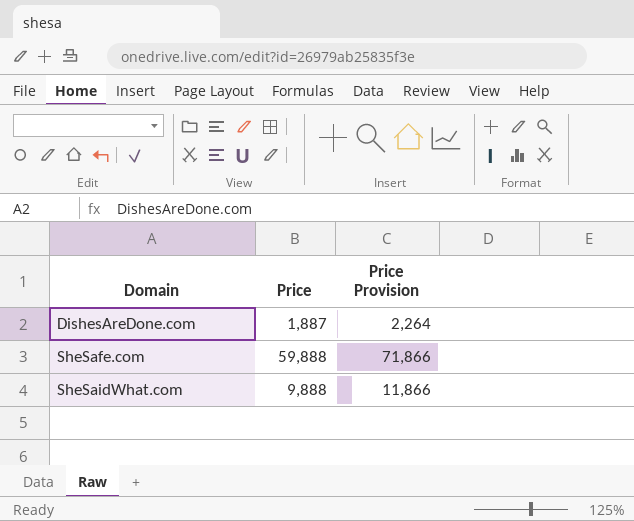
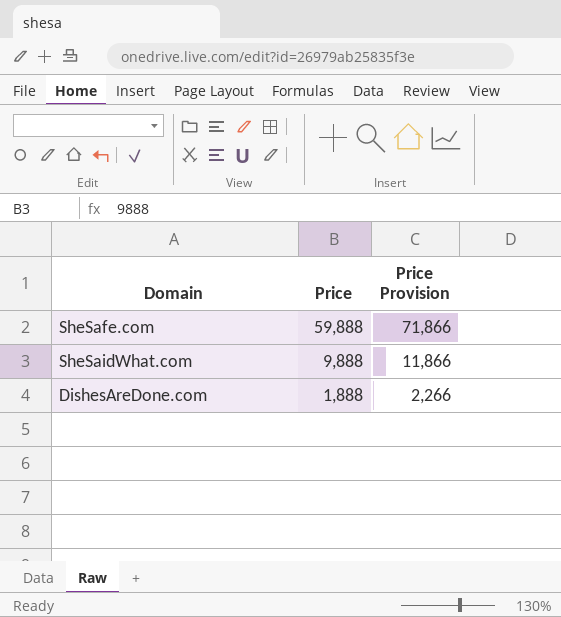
row order: Domain ascending -> Price descending
DishesAreDone.com | Price: 1,887 -> 1,888
DishesAreDone.com | Price Provision: 2,264 -> 2,266

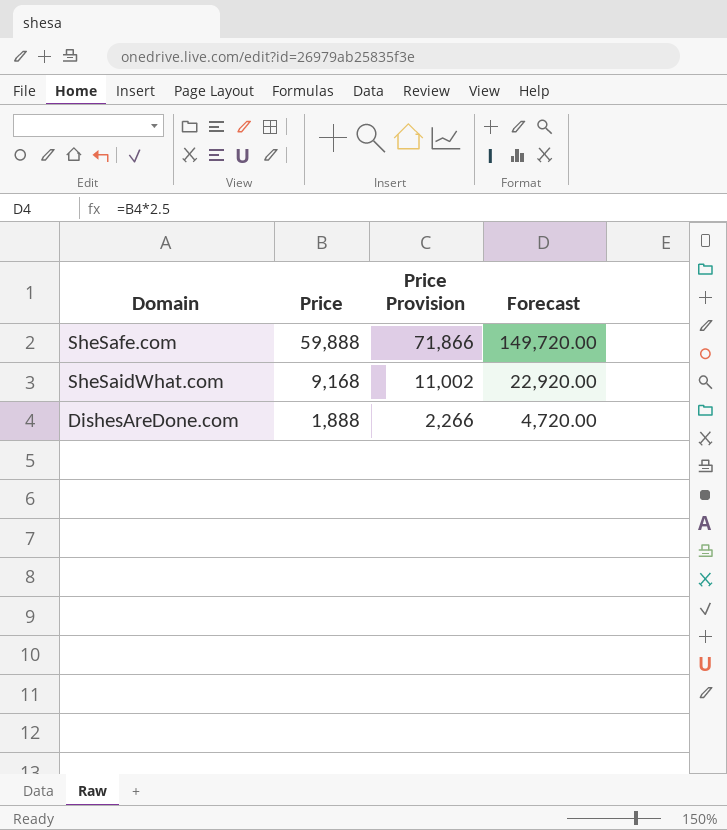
column Forecast | formula: none -> [Price] * 2.5
SheSaidWhat.com | Price: 9,888 -> 9,168
SheSaidWhat.com | Price Provision: 11,866 -> 11,002

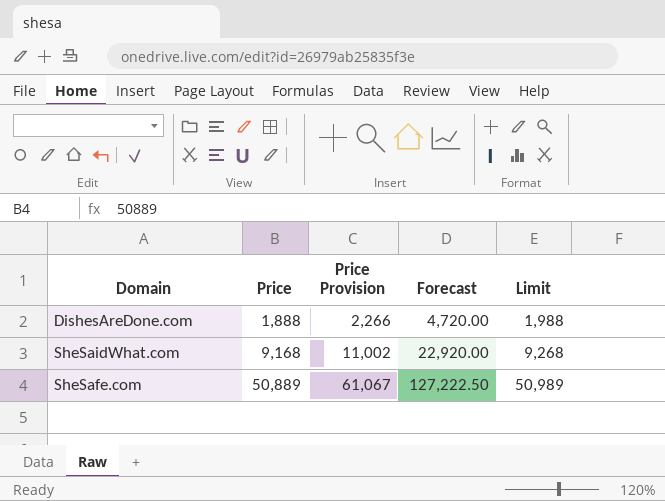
row order: Price descending -> Price ascending
column Limit | formula: none -> [Price] + 100
SheSafe.com | Price: 59,888 -> 50,889
SheSafe.com | Price Provision: 71,866 -> 61,067
SheSafe.com | Forecast: 149,720.00 -> 127,222.50

